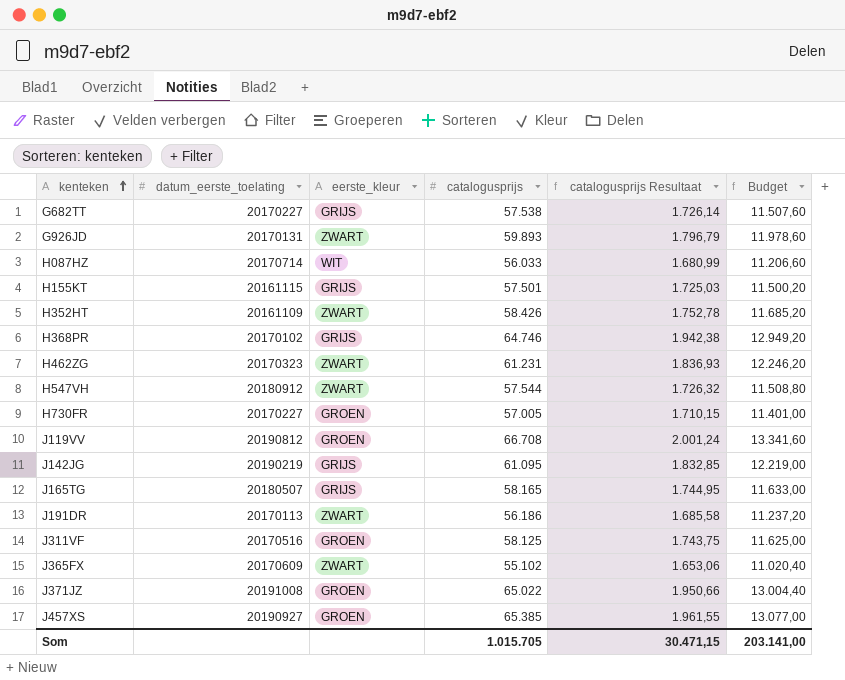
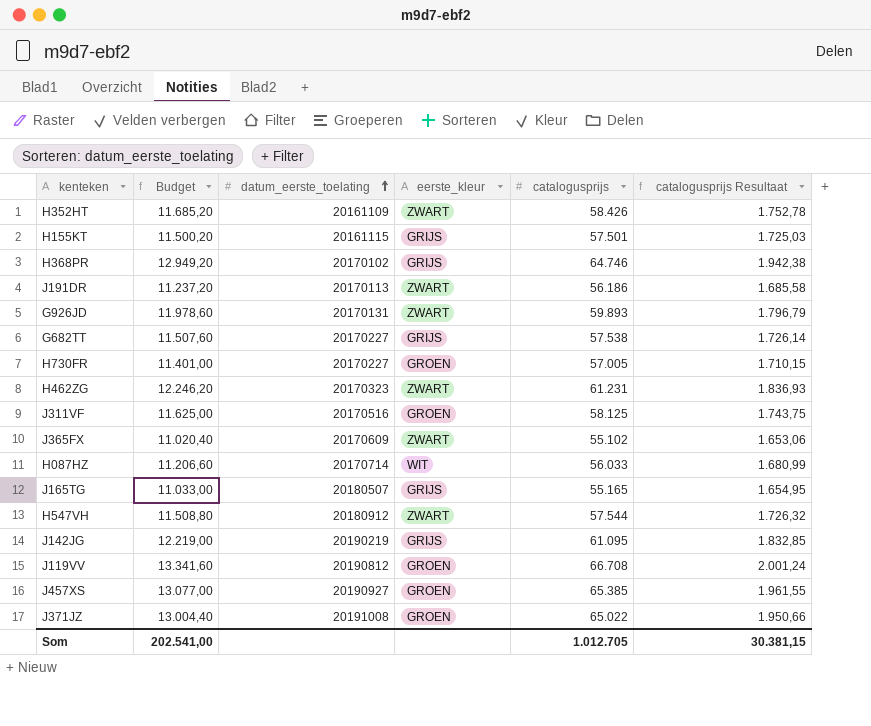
row order: kenteken ascending -> datum_eerste_toelating ascending
column Budget | position: 6 -> 2
J165TG | Budget: 11.633,00 -> 11.033,00
J165TG | catalogusprijs: 58.165 -> 55.165
J165TG | catalogusprijs Resultaat: 1.744,95 -> 1.654,95
Som | Budget: 203.141,00 -> 202.541,00
Som | catalogusprijs: 1.015.705 -> 1.012.705
Som | catalogusprijs Resultaat: 30.471,15 -> 30.381,15

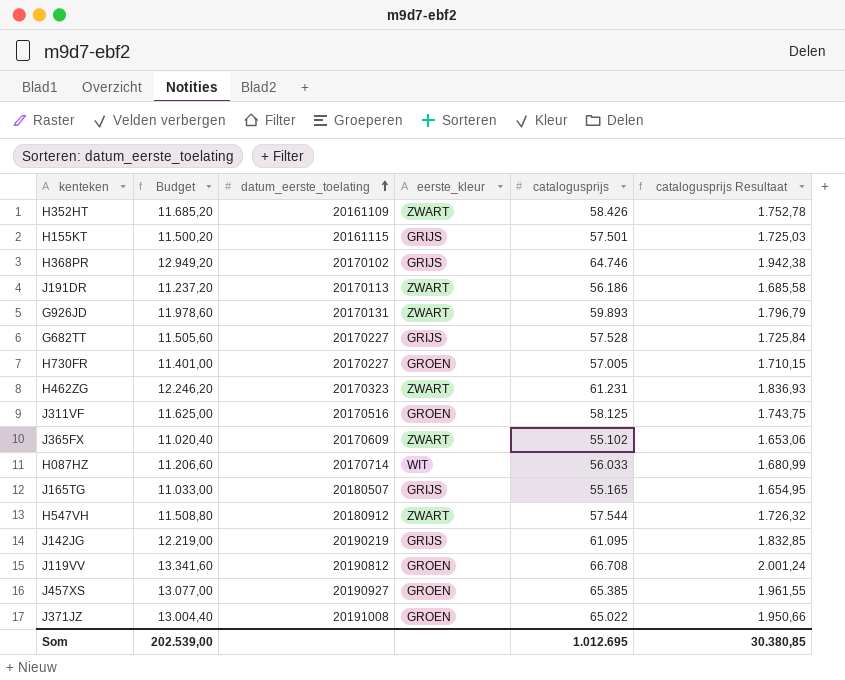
G682TT | Budget: 11.507,60 -> 11.505,60
G682TT | catalogusprijs: 57.538 -> 57.528
G682TT | catalogusprijs Resultaat: 1.726,14 -> 1.725,84
Som | Budget: 202.541,00 -> 202.539,00
Som | catalogusprijs: 1.012.705 -> 1.012.695
Som | catalogusprijs Resultaat: 30.381,15 -> 30.380,85

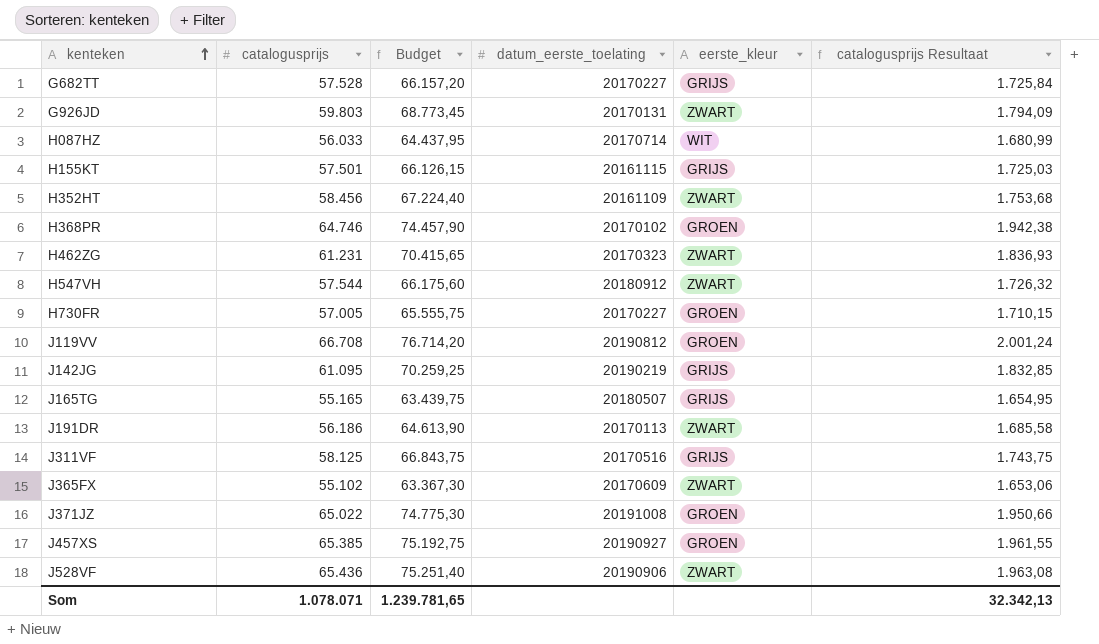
row order: datum_eerste_toelating ascending -> kenteken ascending
column catalogusprijs | position: 5 -> 2
column Budget | formula: [catalogusprijs] * 0,2 -> [catalogusprijs] * 1,15
G926JD | catalogusprijs: 59.893 -> 59.803
G926JD | catalogusprijs Resultaat: 1.796,79 -> 1.794,09
H352HT | catalogusprijs: 58.426 -> 58.456
H352HT | catalogusprijs Resultaat: 1.752,78 -> 1.753,68
H368PR | eerste_kleur: GRIJS -> GROEN
J311VF | eerste_kleur: GROEN -> GRIJS
row J528VF: none -> 65.436 | 75.251,40 | 20190906 | ZWART | 1.963,08
Som | catalogusprijs: 1.012.695 -> 1.078.071
Som | Budget: 202.539,00 -> 1.239.781,65
Som | catalogusprijs Resultaat: 30.380,85 -> 32.342,13

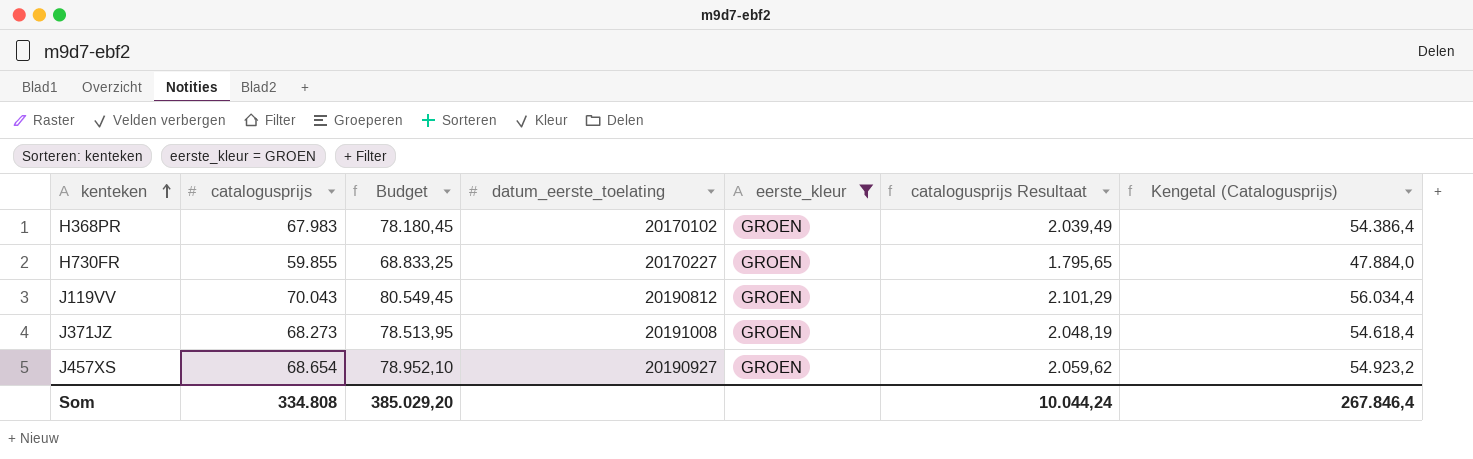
filter: none -> eerste_kleur = GROEN
column Kengetal (Catalogusprijs) | formula: none -> [catalogusprijs] * 0,8
H368PR | catalogusprijs: 64.746 -> 67.983
H368PR | Budget: 74.457,90 -> 78.180,45
H368PR | catalogusprijs Resultaat: 1.942,38 -> 2.039,49
H730FR | catalogusprijs: 57.005 -> 59.855
H730FR | Budget: 65.555,75 -> 68.833,25
H730FR | catalogusprijs Resultaat: 1.710,15 -> 1.795,65
J119VV | catalogusprijs: 66.708 -> 70.043
J119VV | Budget: 76.714,20 -> 80.549,45
J119VV | catalogusprijs Resultaat: 2.001,24 -> 2.101,29
J371JZ | catalogusprijs: 65.022 -> 68.273
J371JZ | Budget: 74.775,30 -> 78.513,95
J371JZ | catalogusprijs Resultaat: 1.950,66 -> 2.048,19
J457XS | catalogusprijs: 65.385 -> 68.654
J457XS | Budget: 75.192,75 -> 78.952,10
J457XS | catalogusprijs Resultaat: 1.961,55 -> 2.059,62
Som | catalogusprijs: 1.078.071 -> 334.808
Som | Budget: 1.239.781,65 -> 385.029,20
Som | catalogusprijs Resultaat: 32.342,13 -> 10.044,24

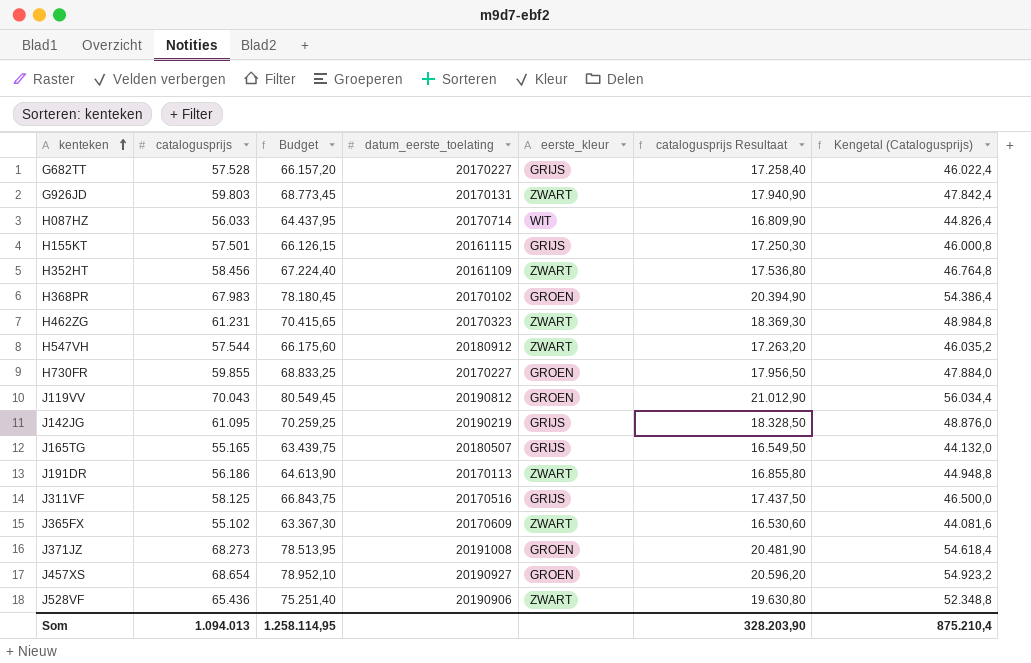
filter: eerste_kleur = GROEN -> none
column catalogusprijs Resultaat | formula: [catalogusprijs] * 0,03 -> [catalogusprijs] * 0,3
Som | catalogusprijs: 334.808 -> 1.094.013
Som | Budget: 385.029,20 -> 1.258.114,95
Som | catalogusprijs Resultaat: 10.044,24 -> 328.203,90
Som | Kengetal (Catalogusprijs): 267.846,4 -> 875.210,4

